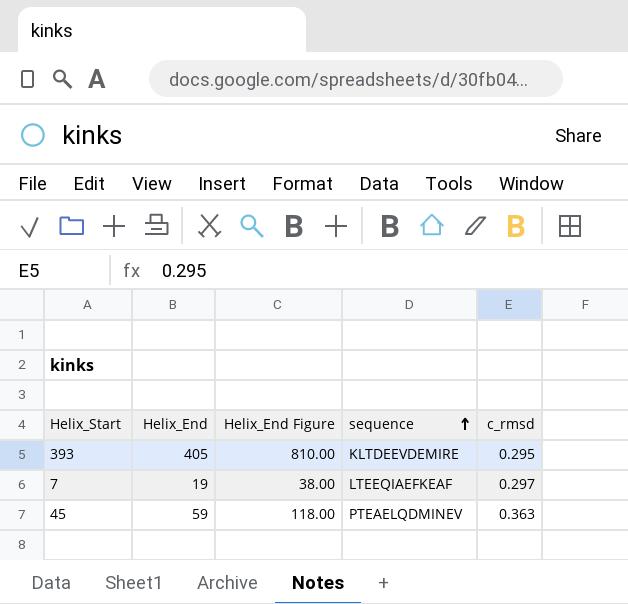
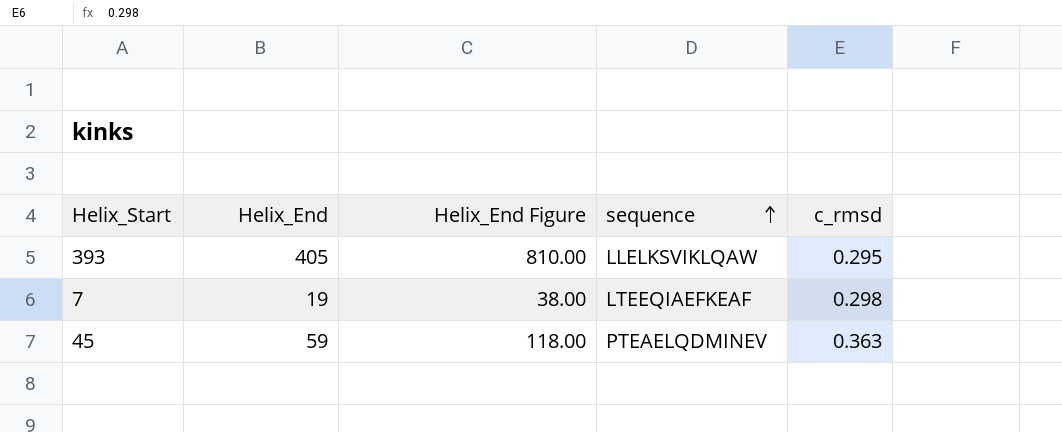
393 | sequence: KLTDEEVDEMIRE -> LLELKSVIKLQAW
7 | c_rmsd: 0.297 -> 0.298

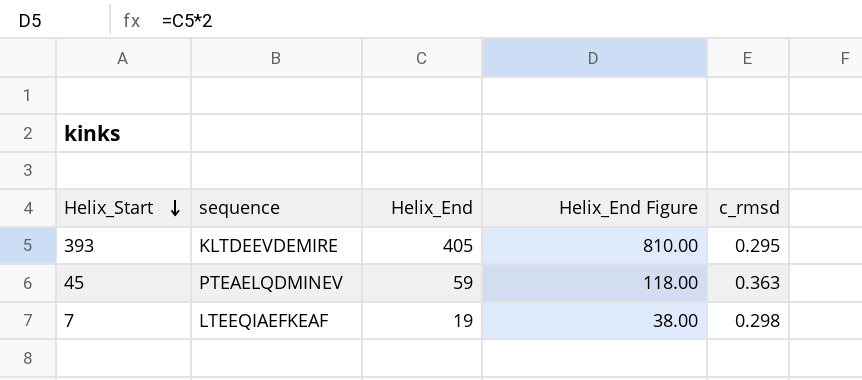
row order: sequence ascending -> Helix_Start descending
column sequence | position: 4 -> 2
393 | sequence: LLELKSVIKLQAW -> KLTDEEVDEMIRE

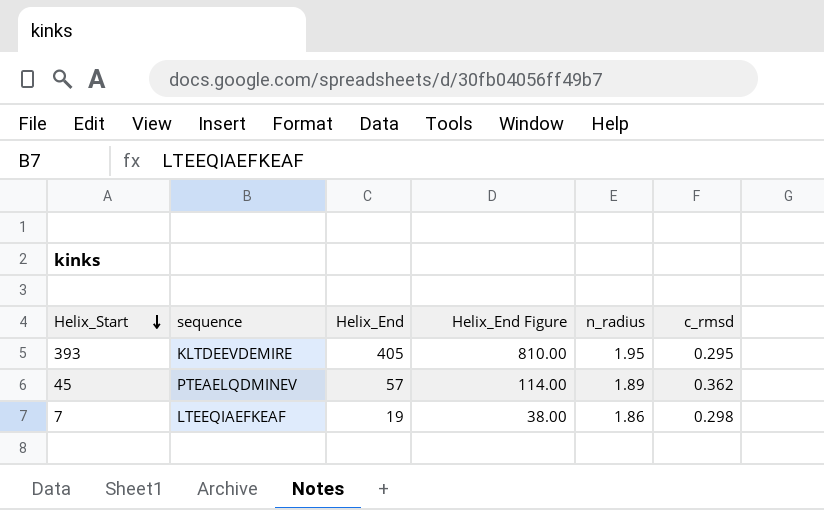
column n_radius | position: none -> 5
45 | Helix_End: 59 -> 57
45 | Helix_End Figure: 118.00 -> 114.00
45 | c_rmsd: 0.363 -> 0.362

